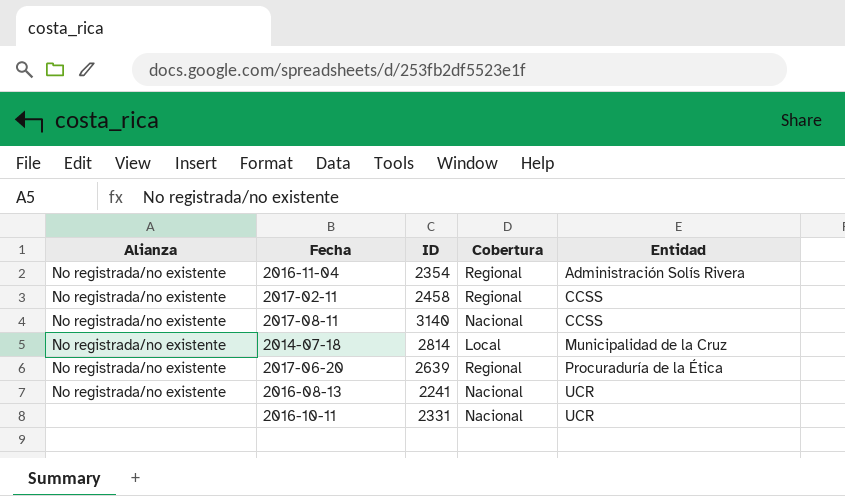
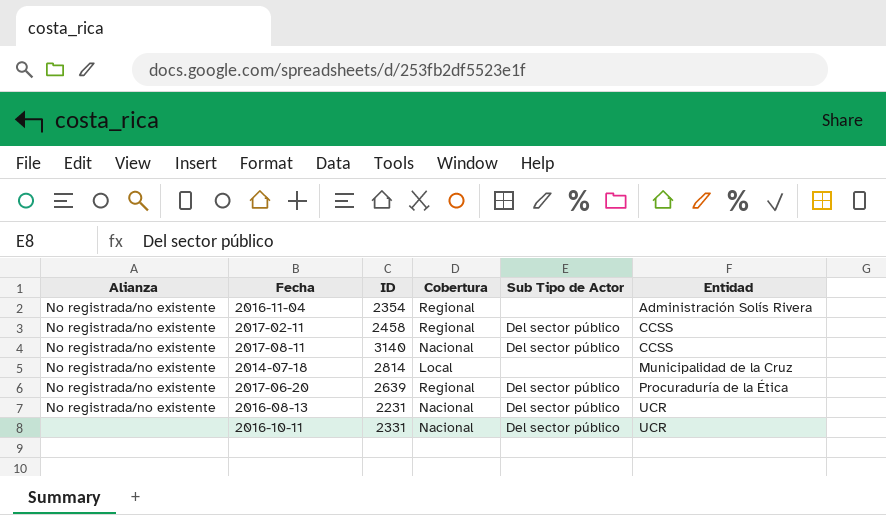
column Sub Tipo de Actor | position: none -> 5
2016-08-13 | ID: 2241 -> 2231

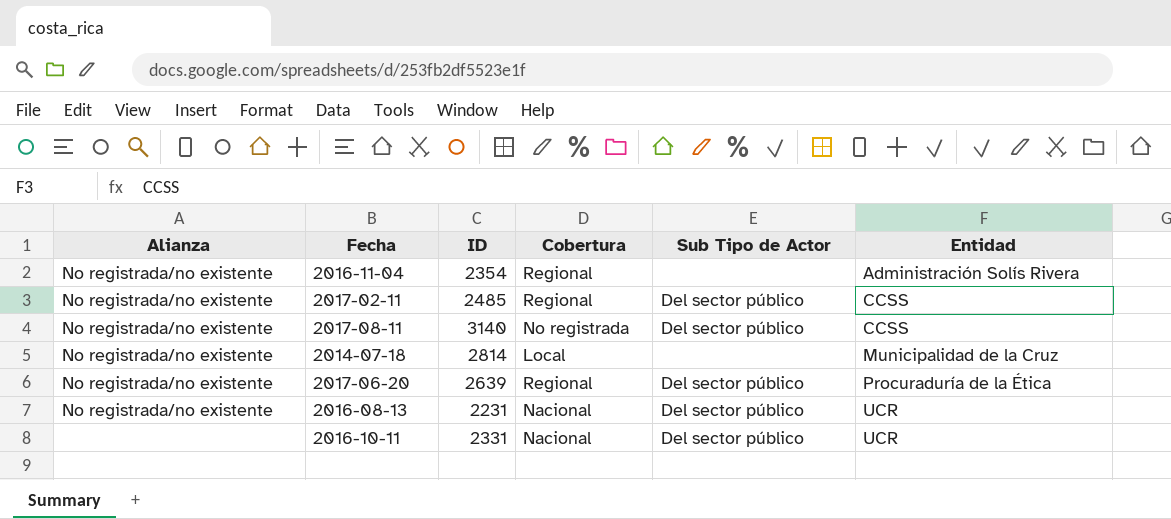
2017-02-11 | ID: 2458 -> 2485
2017-08-11 | Cobertura: Nacional -> No registrada

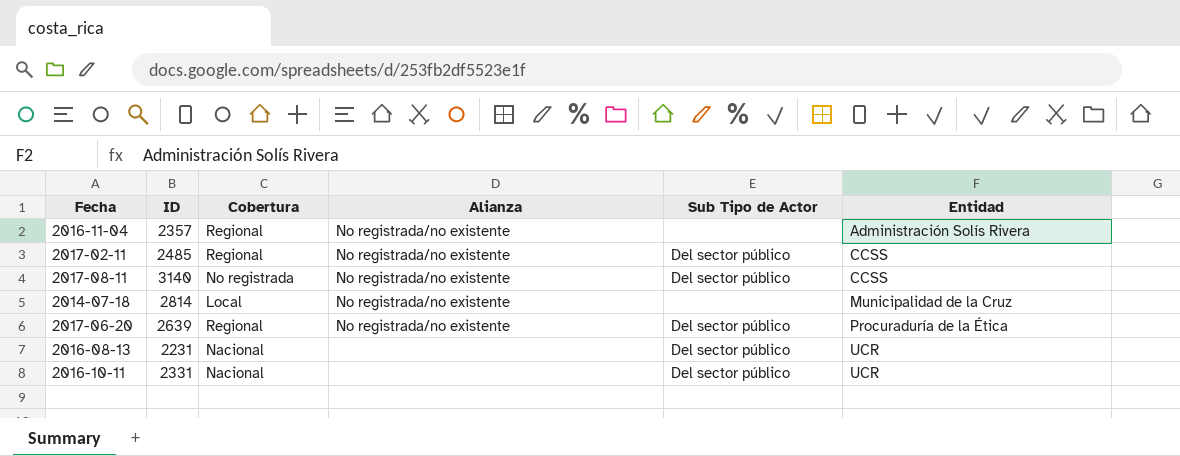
column Alianza | position: 1 -> 4
2016-11-04 | ID: 2354 -> 2357
2016-08-13 | Alianza: No registrada/no existente -> none

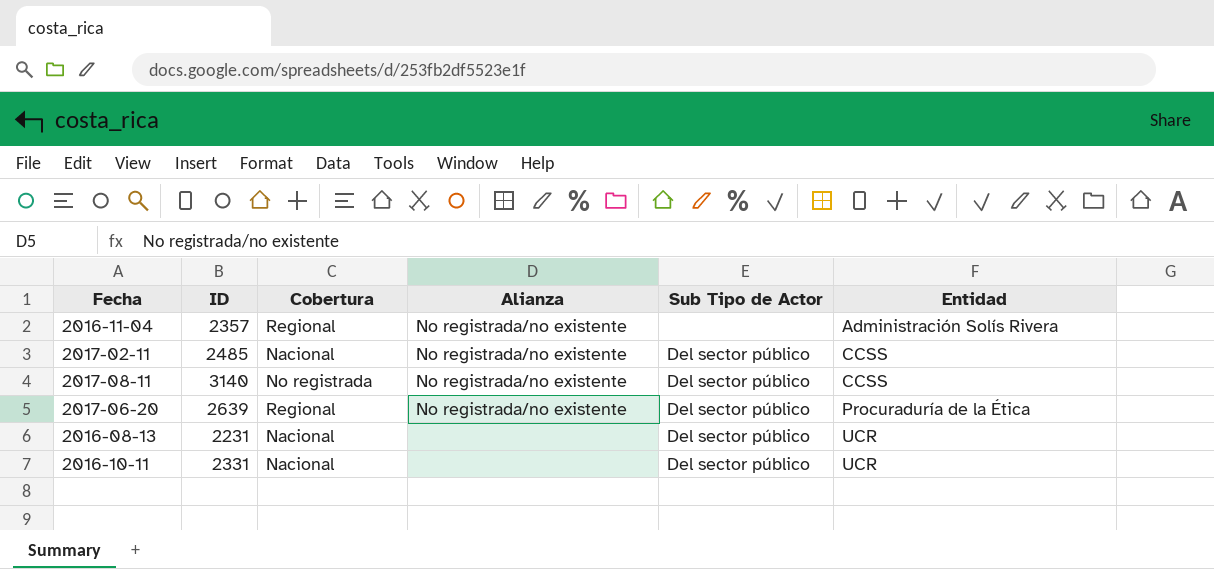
row 2014-07-18: 2814 | Local | No registrada/no existente | none | Municipalidad de la Cruz -> none
2017-02-11 | Cobertura: Regional -> Nacional

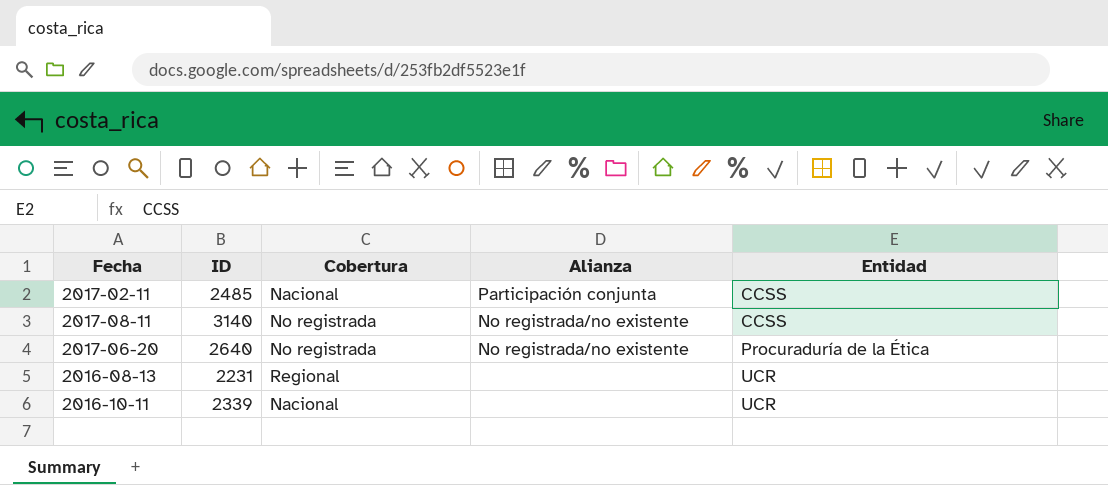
column Sub Tipo de Actor | position: 5 -> none
row 2016-11-04: 2357 | Regional | No registrada/no existente | none | Administración Solís Rivera -> none
2017-02-11 | Alianza: No registrada/no existente -> Participación conjunta
2017-06-20 | ID: 2639 -> 2640
2017-06-20 | Cobertura: Regional -> No registrada
2016-08-13 | Cobertura: Nacional -> Regional
2016-10-11 | ID: 2331 -> 2339

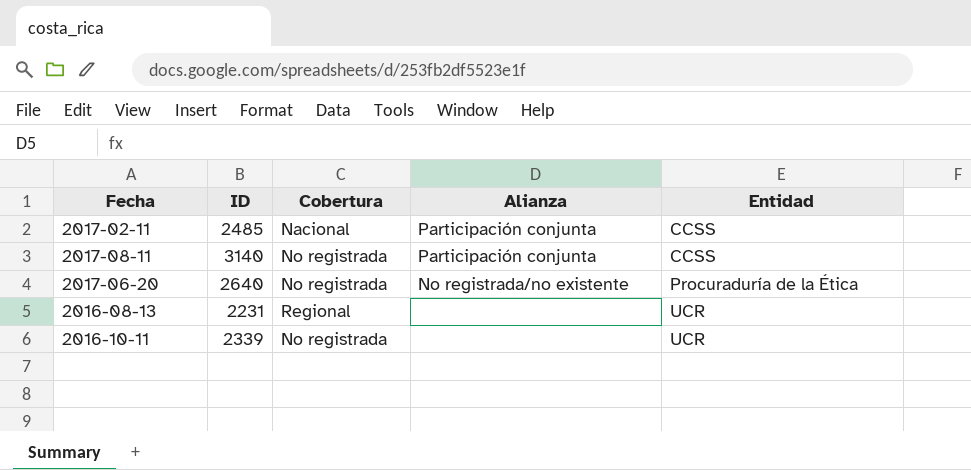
2017-08-11 | Alianza: No registrada/no existente -> Participación conjunta
2016-10-11 | Cobertura: Nacional -> No registrada

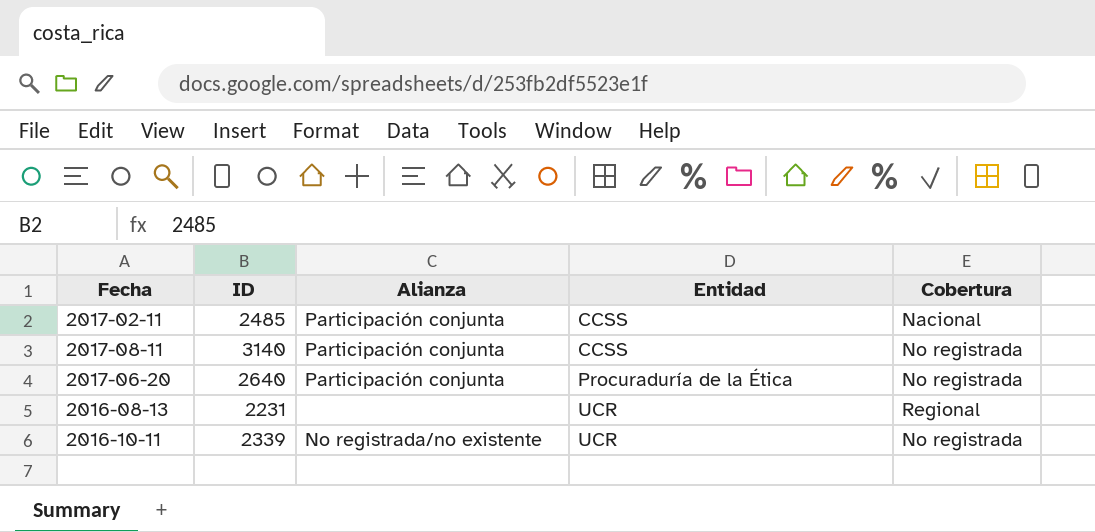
column Cobertura | position: 3 -> 5
2017-06-20 | Alianza: No registrada/no existente -> Participación conjunta
2016-10-11 | Alianza: none -> No registrada/no existente

